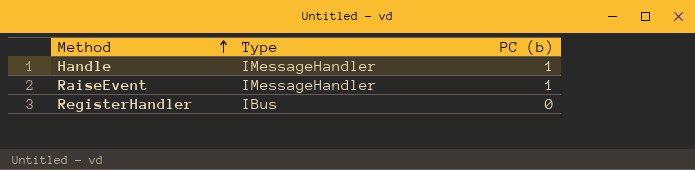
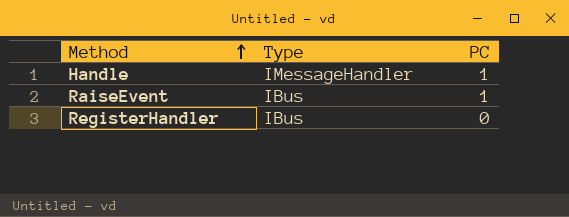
column name: PC (b) -> PC
RaiseEvent | Type: IMessageHandler -> IBus

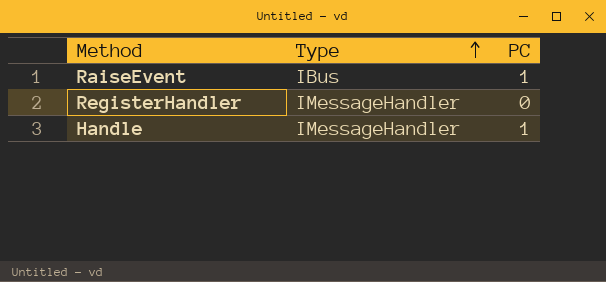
row order: Method ascending -> Type ascending
RegisterHandler | Type: IBus -> IMessageHandler

